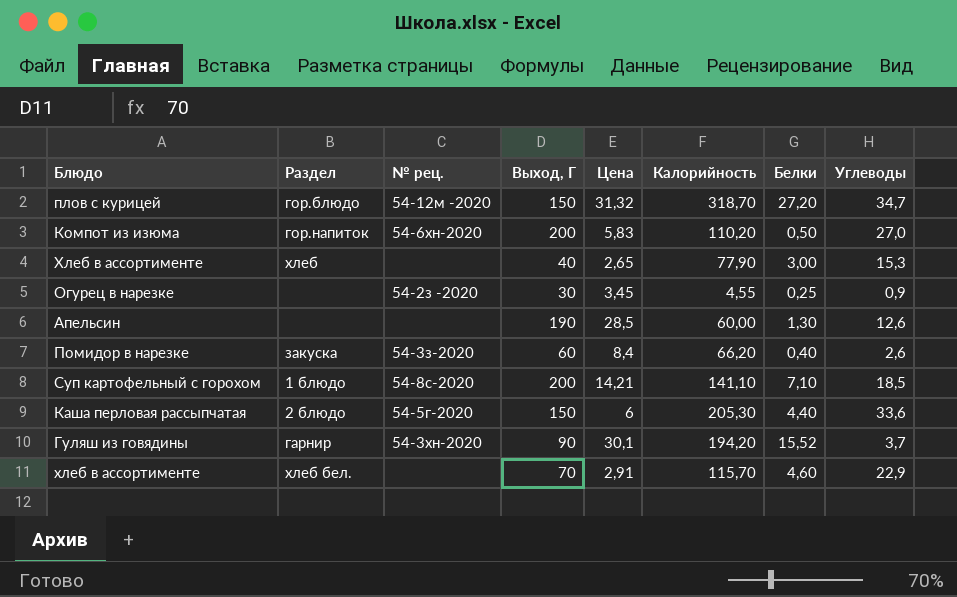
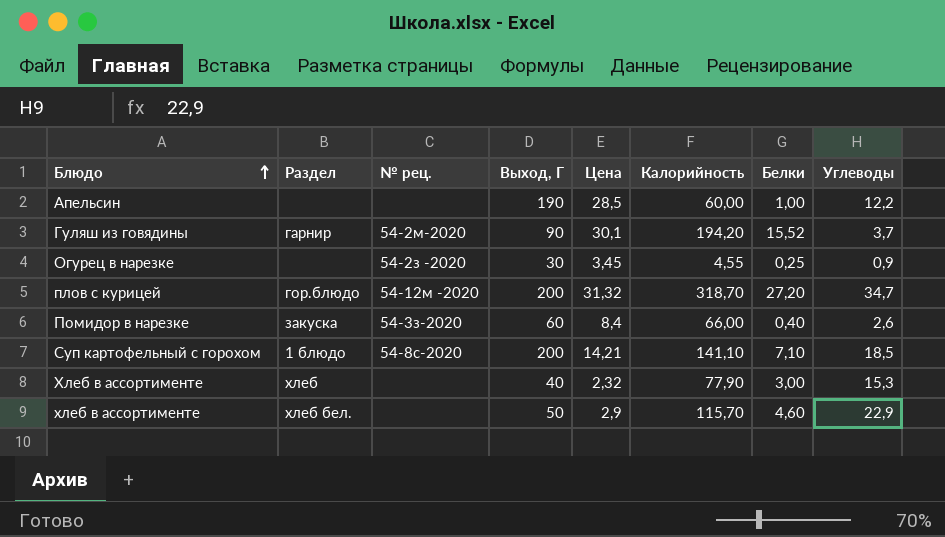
row order: none -> Блюдо ascending
row Компот из изюма: гор.напиток | 54-6хн-2020 | 200 | 5,83 | 110,20 | 0,50 | 27,0 -> none
row Каша перловая рассыпчатая: 2 блюдо | 54-5г-2020 | 150 | 6 | 205,30 | 4,40 | 33,6 -> none
Апельсин | Белки: 1,30 -> 1,00
Апельсин | Углеводы: 12,6 -> 12,2
Гуляш из говядины | № рец.: 54-3хн-2020 -> 54-2м-2020
плов с курицей | Выход, Г: 150 -> 200
Помидор в нарезке | Калорийность: 66,20 -> 66,00
Хлеб в ассортименте | Цена: 2,65 -> 2,32
хлеб в ассортименте | Выход, Г: 70 -> 50
хлеб в ассортименте | Цена: 2,91 -> 2,9

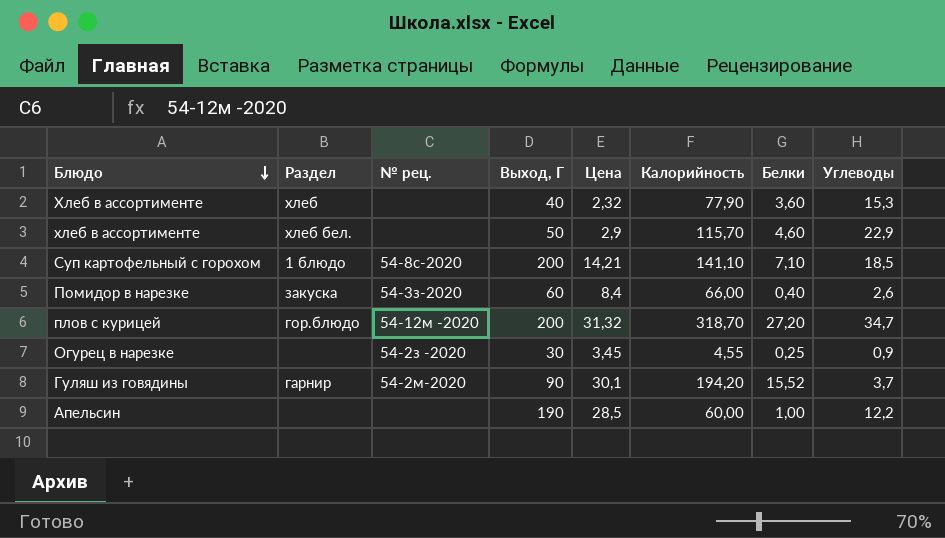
row order: Блюдо ascending -> Блюдо descending
Хлеб в ассортименте | Белки: 3,00 -> 3,60

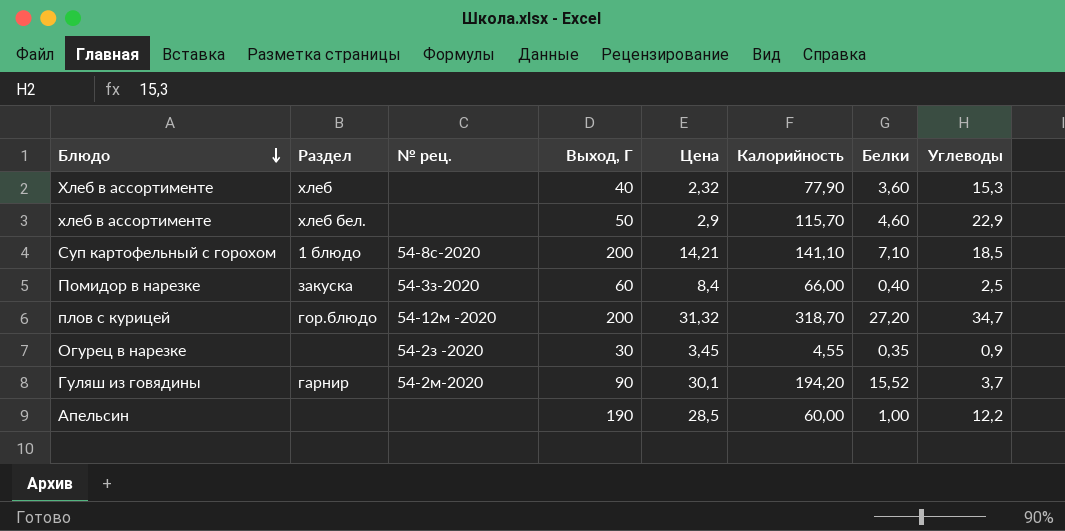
Помидор в нарезке | Углеводы: 2,6 -> 2,5
Огурец в нарезке | Белки: 0,25 -> 0,35

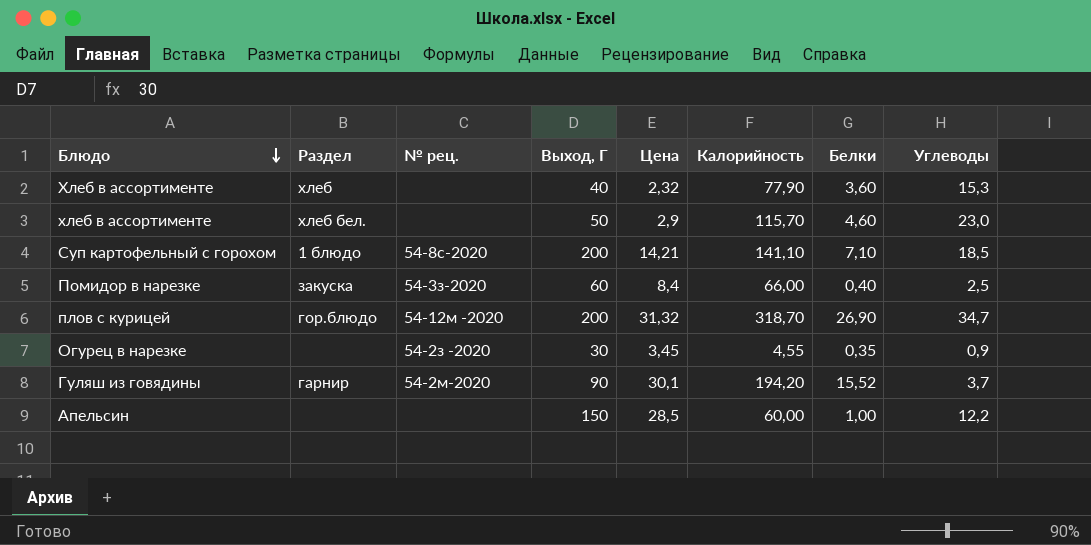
хлеб в ассортименте | Углеводы: 22,9 -> 23,0
плов с курицей | Белки: 27,20 -> 26,90
Апельсин | Выход, Г: 190 -> 150

